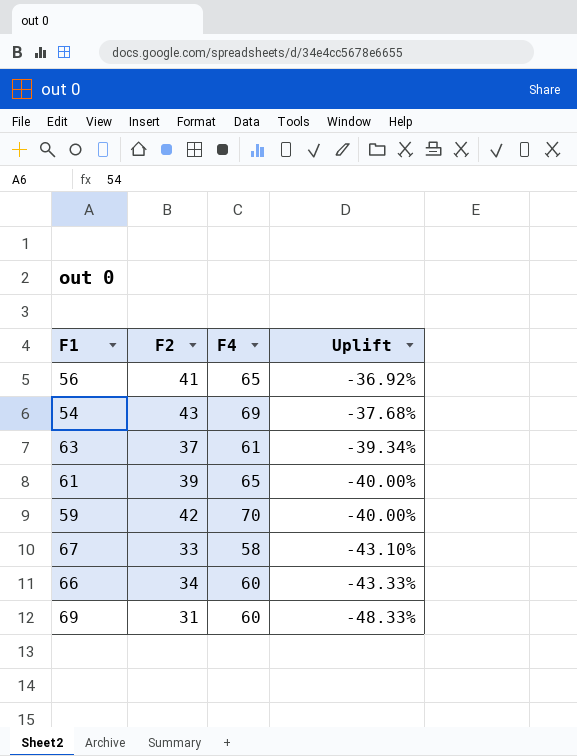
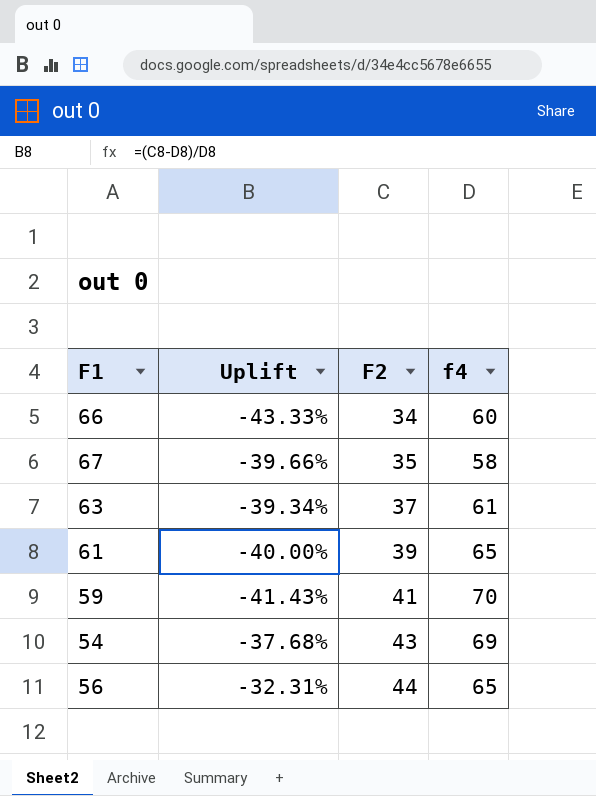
row order: Uplift descending -> F2 ascending
column Uplift | position: 4 -> 2
column name: F4 -> f4
row 69: 31 | 60 | -48.33% -> none
67 | Uplift: -43.10% -> -39.66%
67 | F2: 33 -> 35
59 | Uplift: -40.00% -> -41.43%
59 | F2: 42 -> 41
56 | Uplift: -36.92% -> -32.31%
56 | F2: 41 -> 44

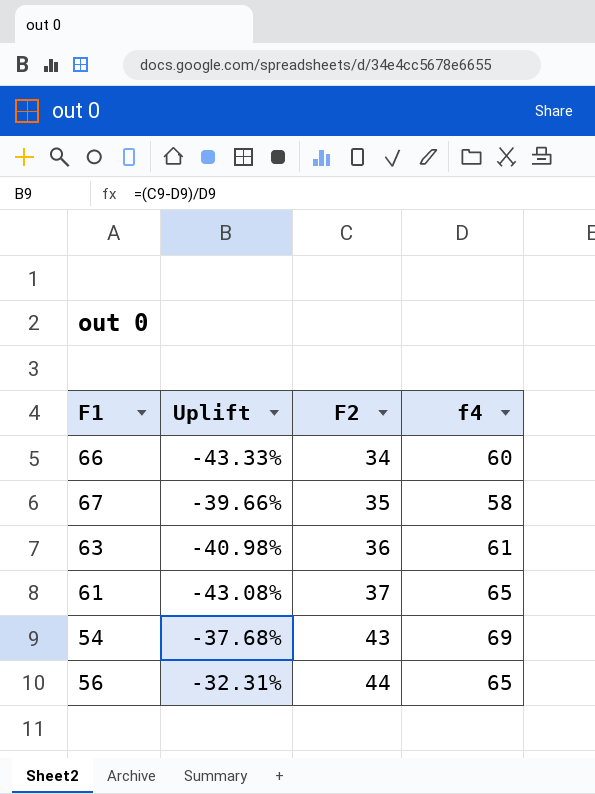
row 59: -41.43% | 41 | 70 -> none
63 | Uplift: -39.34% -> -40.98%
63 | F2: 37 -> 36
61 | Uplift: -40.00% -> -43.08%
61 | F2: 39 -> 37

